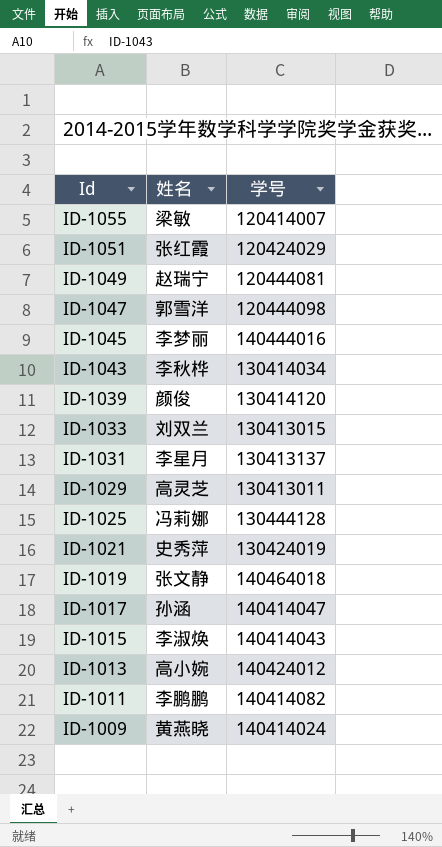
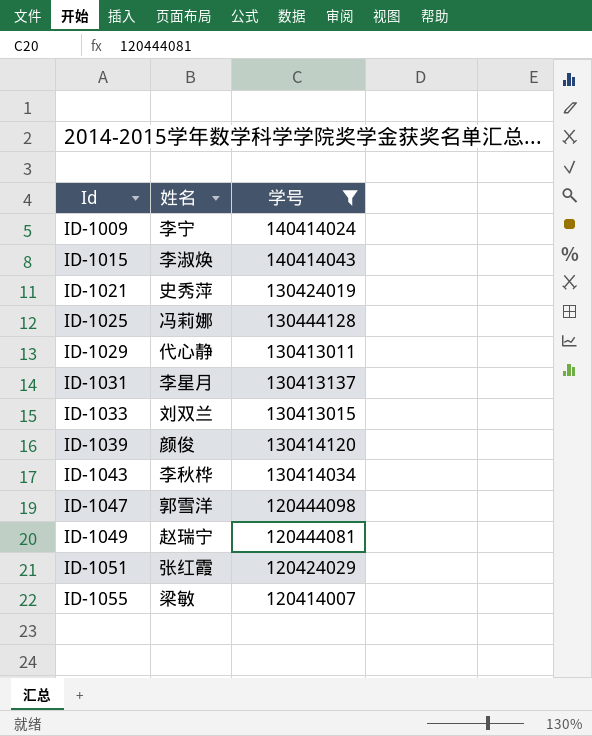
filter: none -> 学号 <= 140414043
row order: Id descending -> Id ascending
ID-1009 | 姓名: 黄燕晓 -> 李宁
ID-1029 | 姓名: 高灵芝 -> 代心静

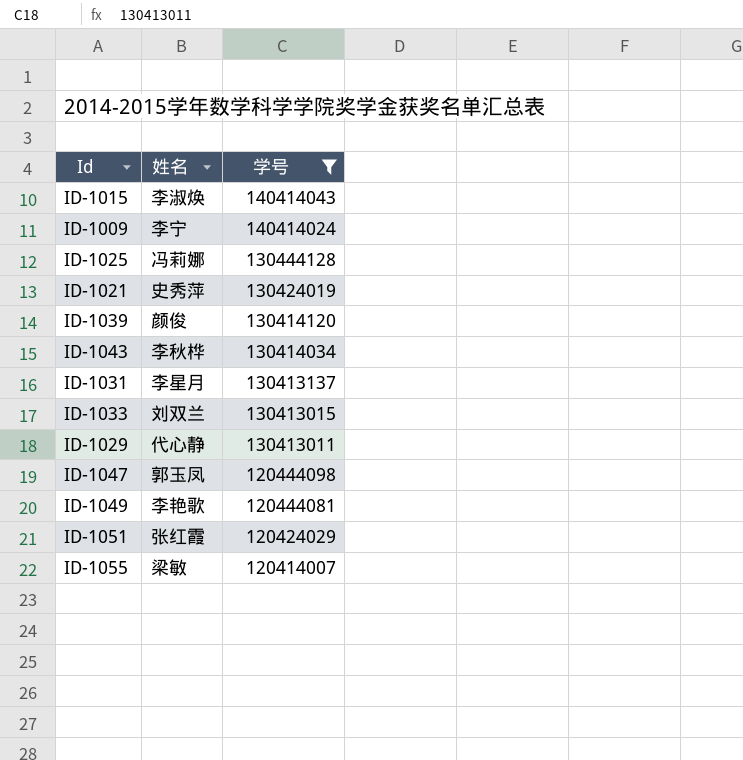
row order: Id ascending -> 学号 descending
ID-1047 | 姓名: 郭雪洋 -> 郭玉凤
ID-1049 | 姓名: 赵瑞宁 -> 李艳歌

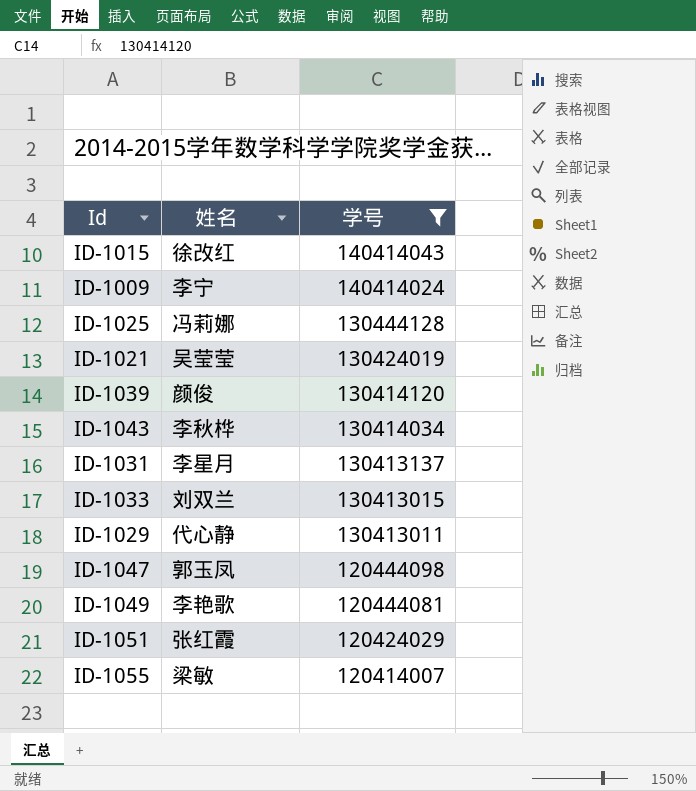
ID-1015 | 姓名: 李淑焕 -> 徐改红
ID-1021 | 姓名: 史秀萍 -> 吴莹莹

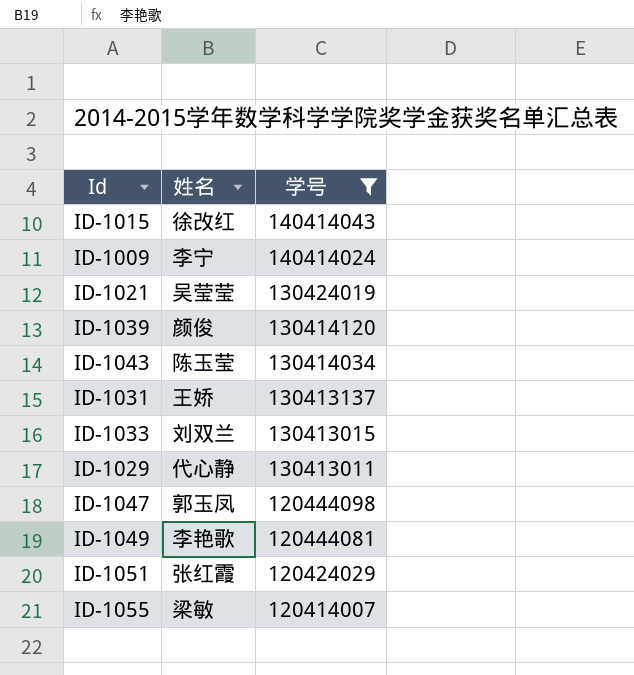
row ID-1025: 冯莉娜 | 130444128 -> none
ID-1043 | 姓名: 李秋桦 -> 陈玉莹
ID-1031 | 姓名: 李星月 -> 王娇

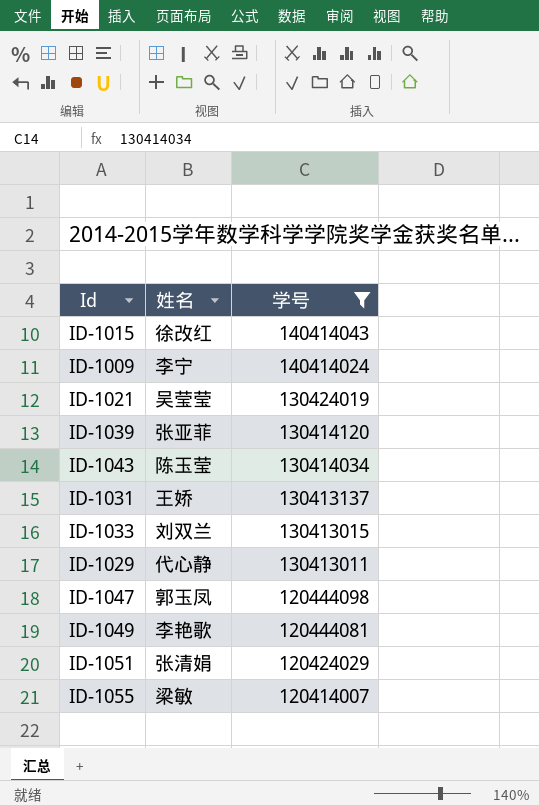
ID-1039 | 姓名: 颜俊 -> 张亚菲
ID-1051 | 姓名: 张红霞 -> 张清娟

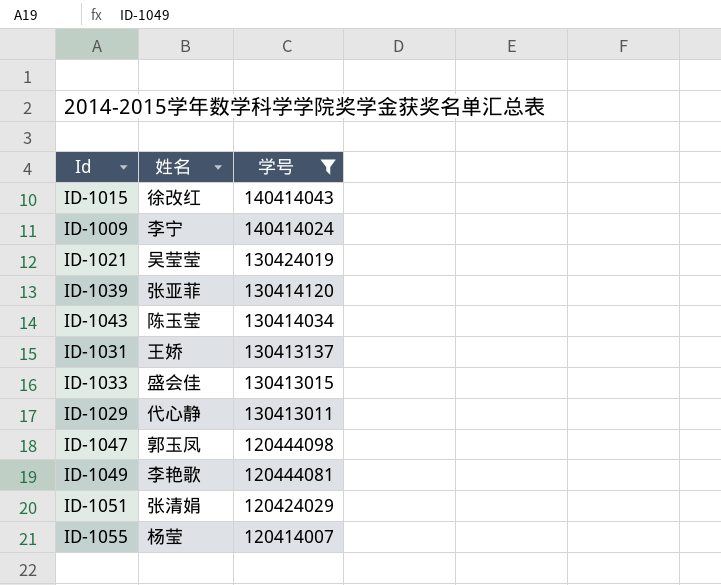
ID-1033 | 姓名: 刘双兰 -> 盛会佳
ID-1055 | 姓名: 梁敏 -> 杨莹

